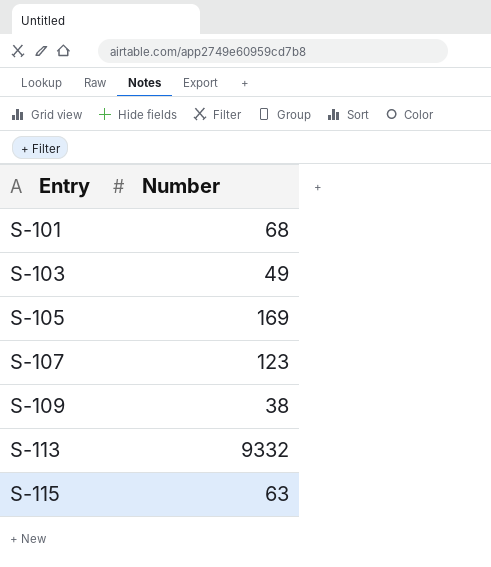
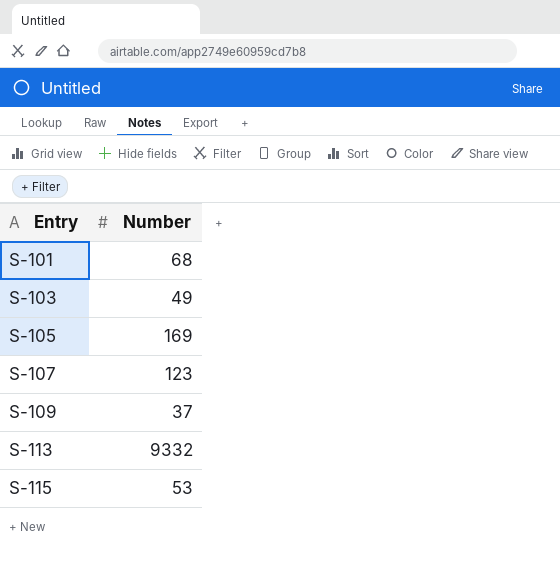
S-109 | Number: 38 -> 37
S-115 | Number: 63 -> 53

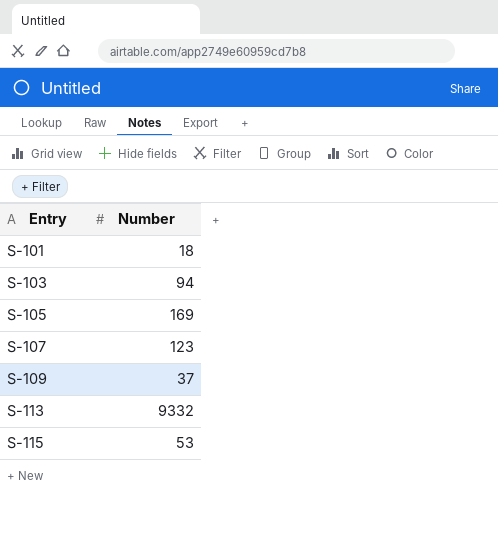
S-101 | Number: 68 -> 18
S-103 | Number: 49 -> 94

